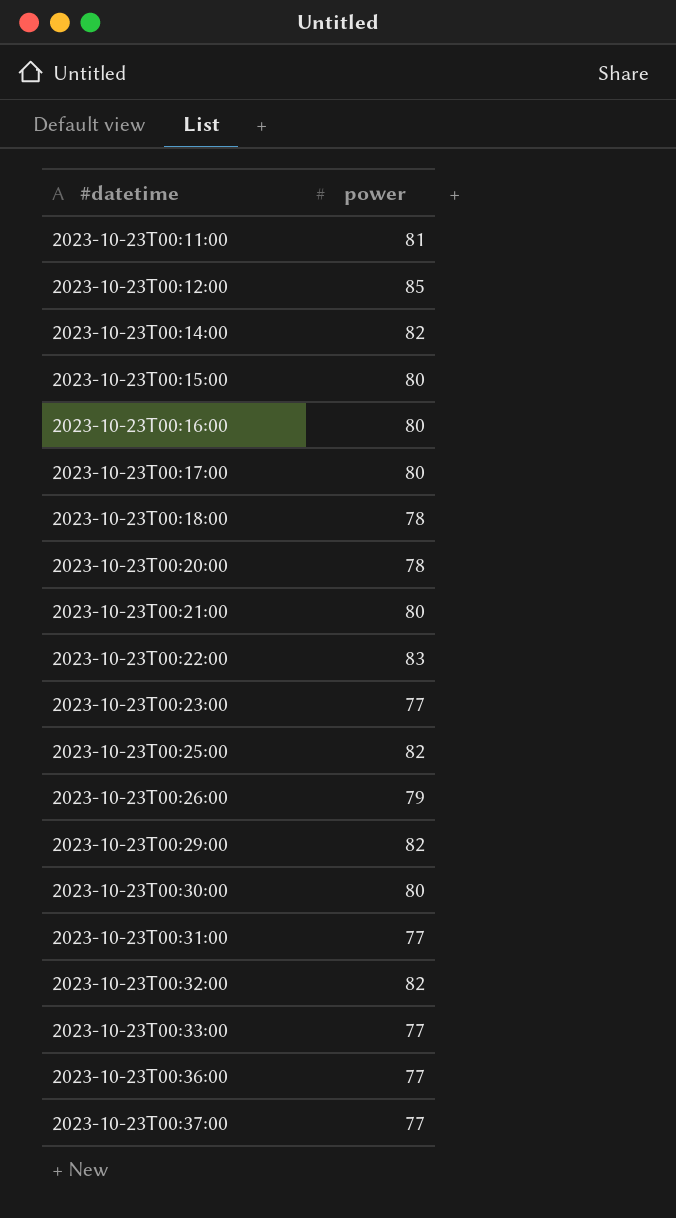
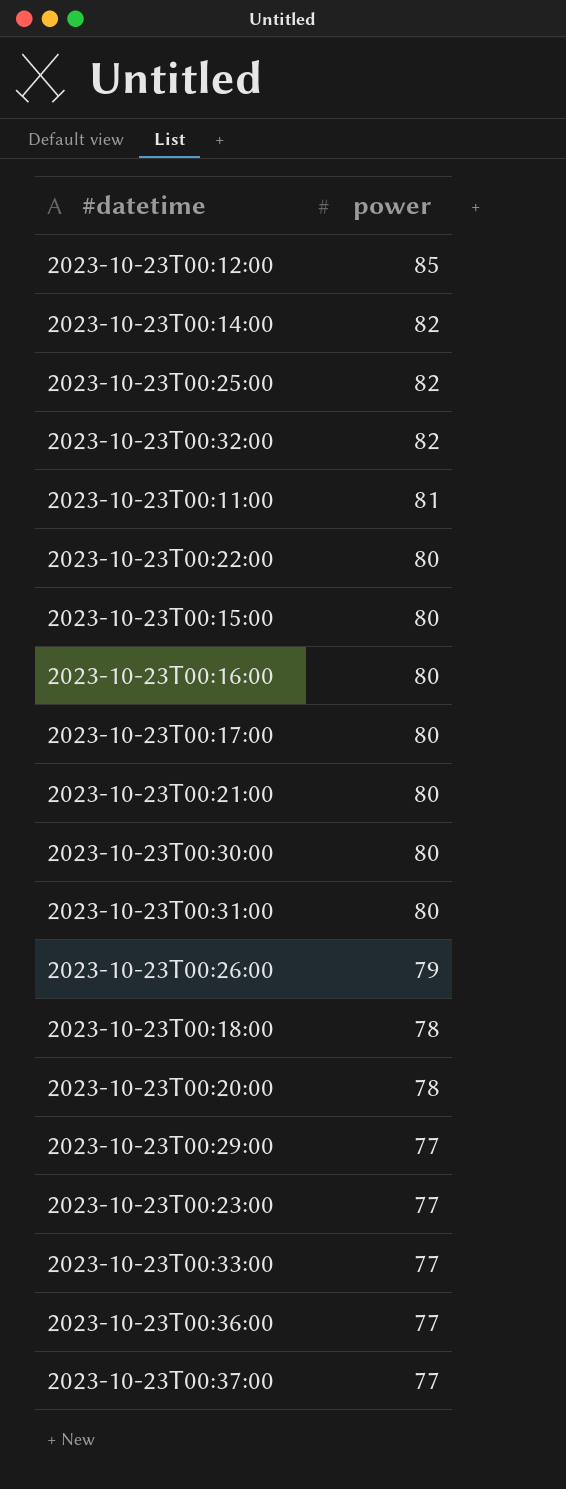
row order: #datetime ascending -> power descending
2023-10-23T00:22:00 | power: 83 -> 80
2023-10-23T00:31:00 | power: 77 -> 80
2023-10-23T00:29:00 | power: 82 -> 77

